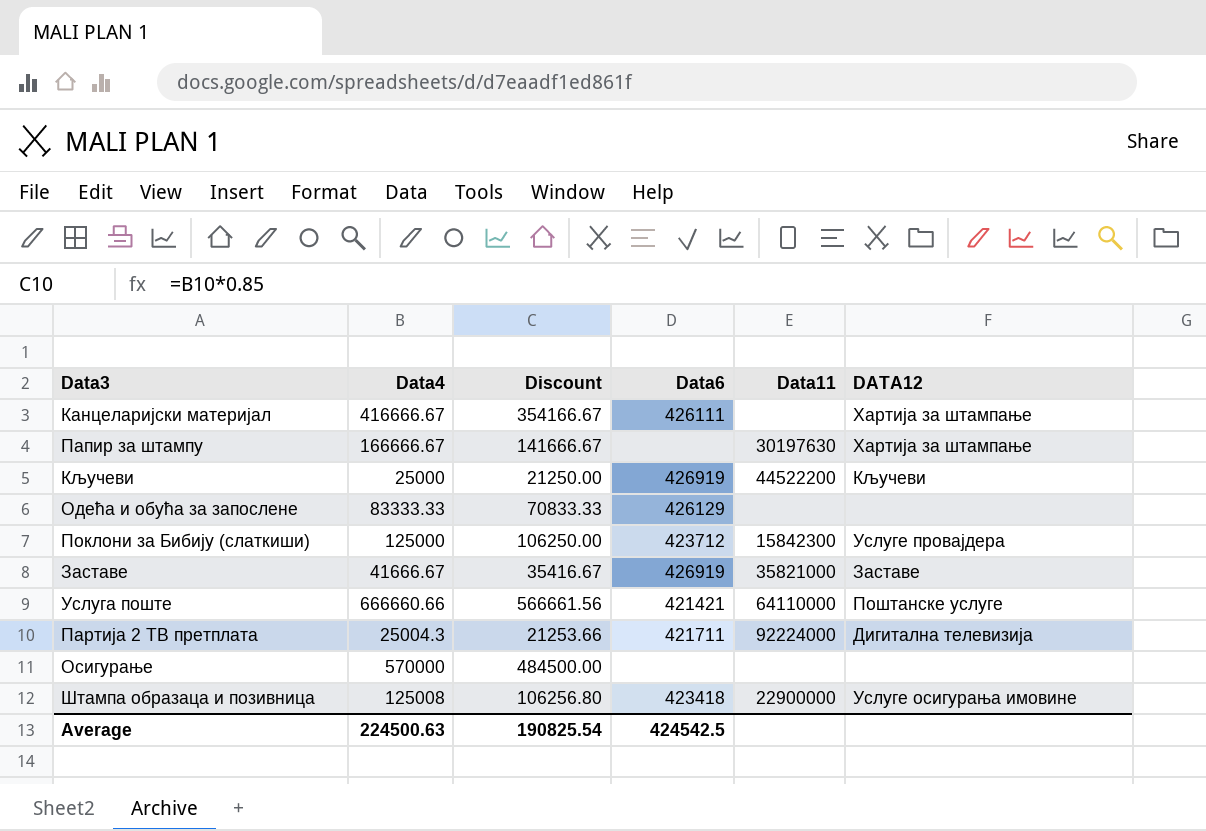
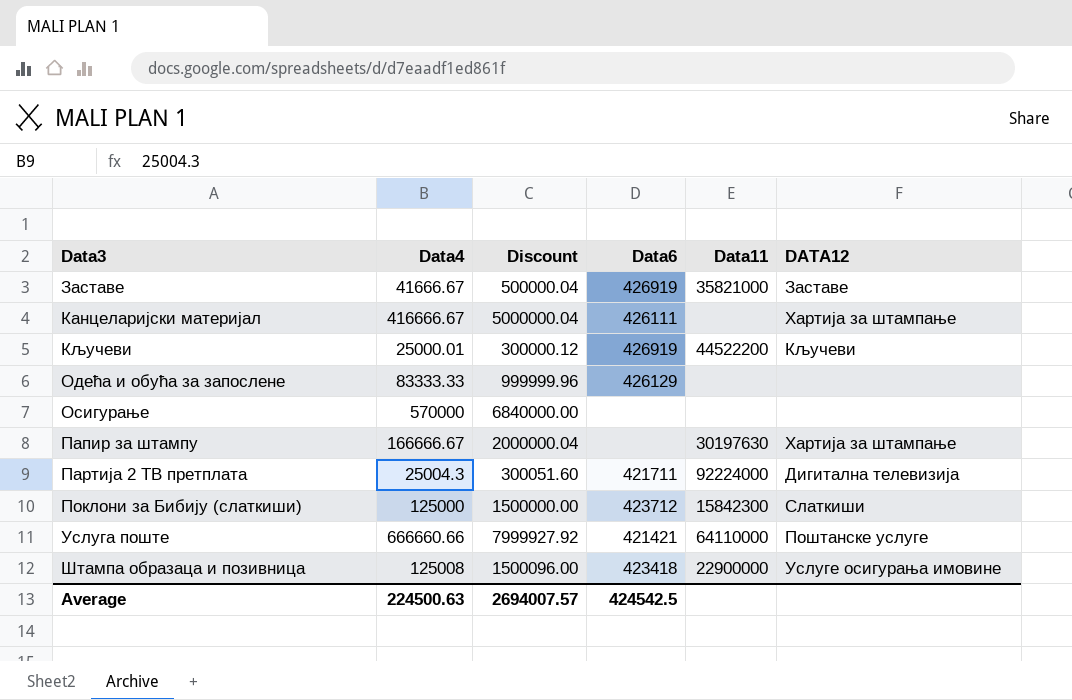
row order: none -> Data3 ascending
column Discount | formula: [Data4] * 0.85 -> [Data4] * 12
Кључеви | Data4: 25000 -> 25000.01
Поклони за Бибију (слаткиши) | DATA12: Услуге провајдера -> Слаткиши
Average | Discount: 190825.54 -> 2694007.57

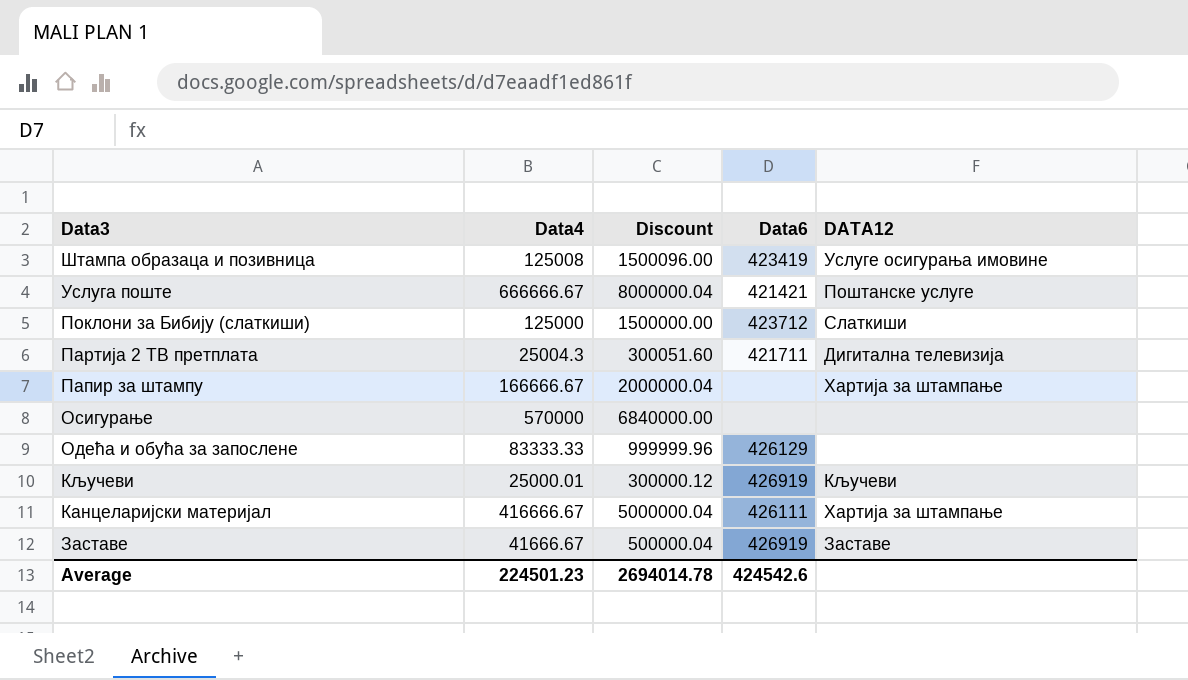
row order: Data3 ascending -> Data3 descending
column Data11 | position: 5 -> none
Штампа образаца и позивница | Data6: 423418 -> 423419
Услуга поште | Data4: 666660.66 -> 666666.67
Услуга поште | Discount: 7999927.92 -> 8000000.04
Average | Data4: 224500.63 -> 224501.23
Average | Discount: 2694007.57 -> 2694014.78
Average | Data6: 424542.5 -> 424542.6

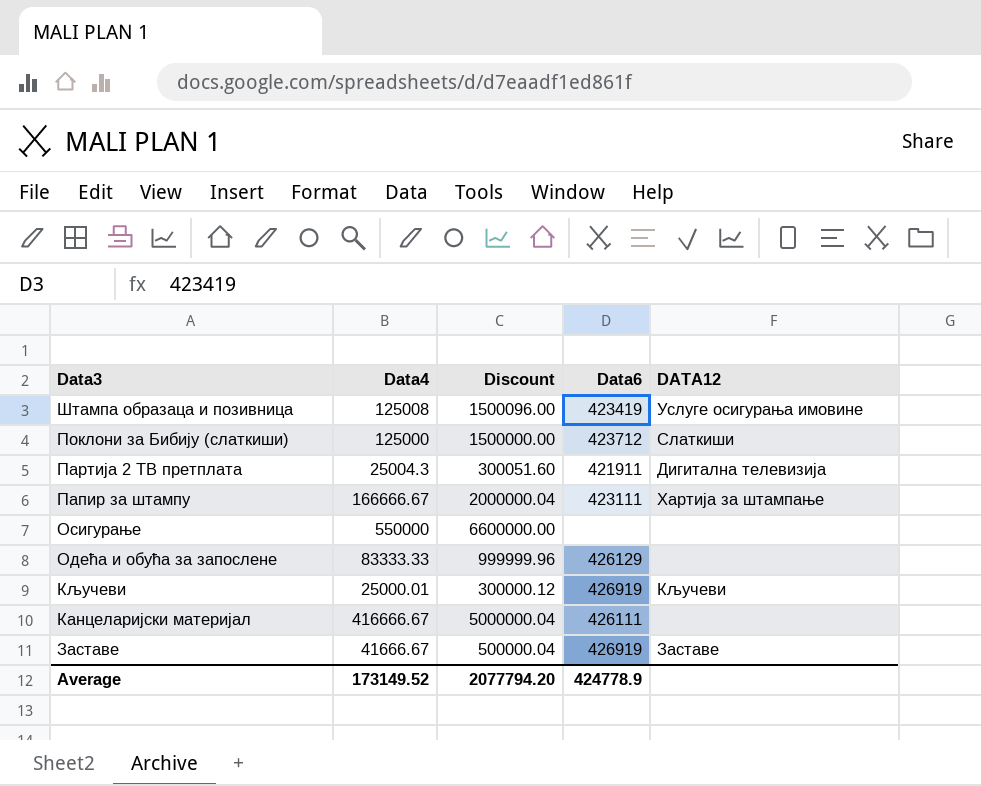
row Услуга поште: 666666.67 | 8000000.04 | 421421 | Поштанске услуге -> none
Партија 2 ТВ претплата | Data6: 421711 -> 421911
Папир за штампу | Data6: none -> 423111
Осигурање | Data4: 570000 -> 550000
Осигурање | Discount: 6840000.00 -> 6600000.00
Канцеларијски материјал | DATA12: Хартија за штампање -> none
Average | Data4: 224501.23 -> 173149.52
Average | Discount: 2694014.78 -> 2077794.20
Average | Data6: 424542.6 -> 424778.9

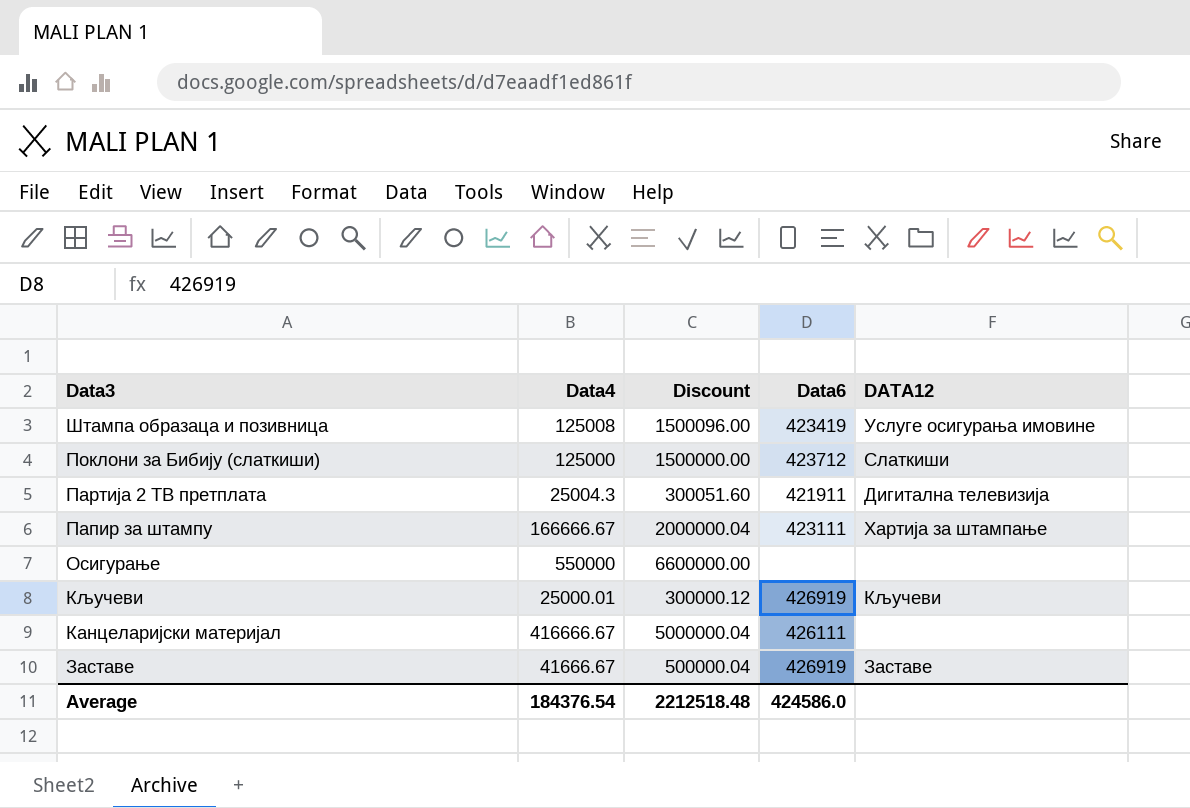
row Одећа и обућа за запослене: 83333.33 | 999999.96 | 426129 | none -> none
Average | Data4: 173149.52 -> 184376.54
Average | Discount: 2077794.20 -> 2212518.48
Average | Data6: 424778.9 -> 424586.0

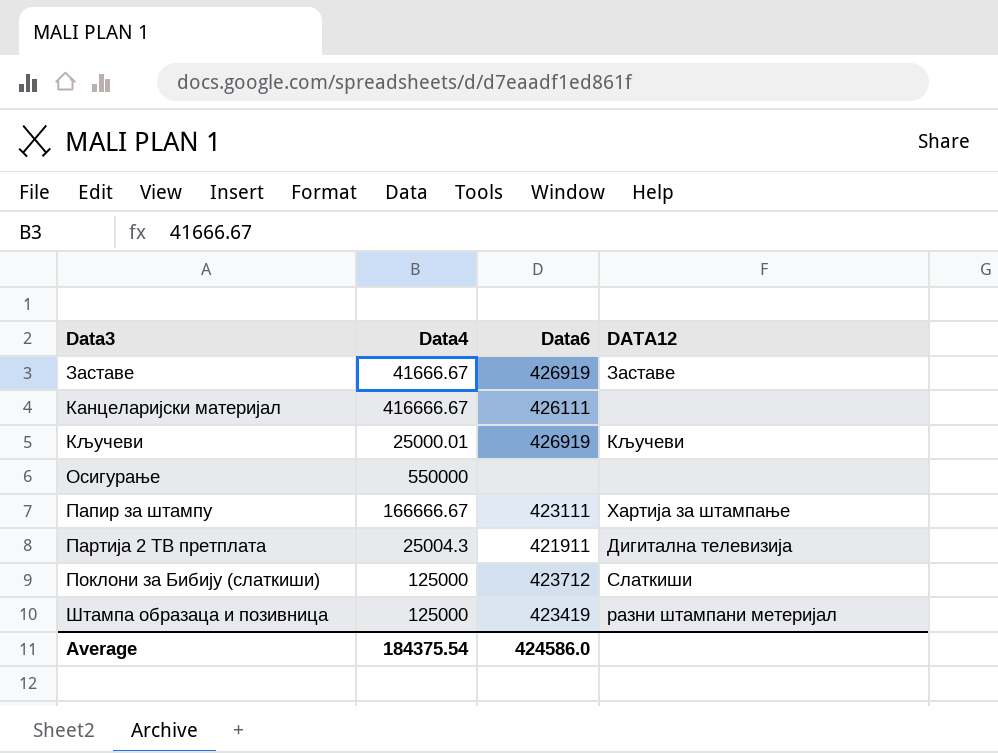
row order: Data3 descending -> Data3 ascending
column Discount | formula: [Data4] * 12 -> none
Штампа образаца и позивница | Data4: 125008 -> 125000
Штампа образаца и позивница | DATA12: Услуге осигурања имовине -> разни штампани метеријал
Average | Data4: 184376.54 -> 184375.54

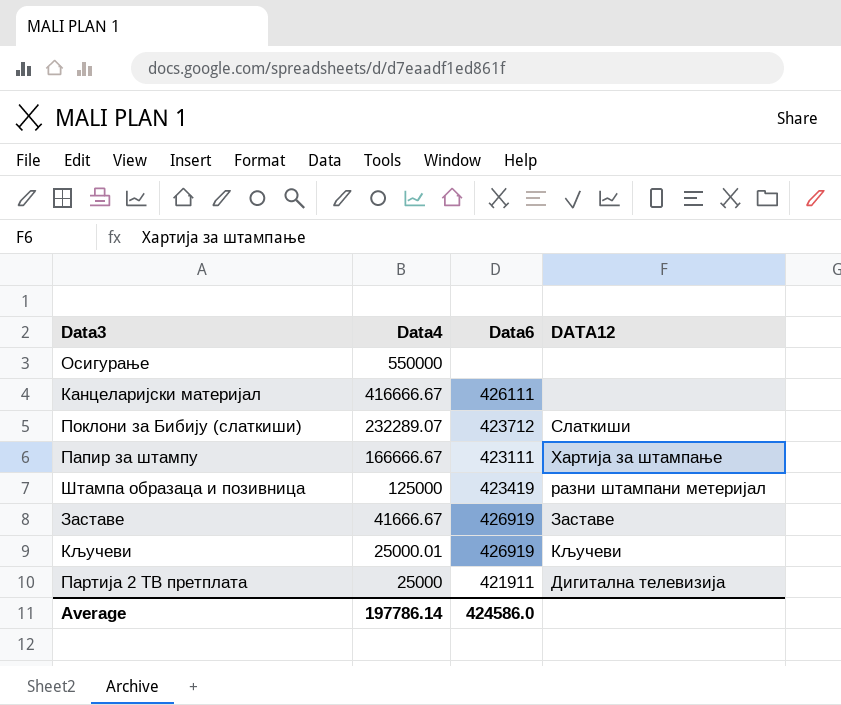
row order: Data3 ascending -> Data4 descending
Поклони за Бибију (слаткиши) | Data4: 125000 -> 232289.07
Партија 2 ТВ претплата | Data4: 25004.3 -> 25000
Average | Data4: 184375.54 -> 197786.14

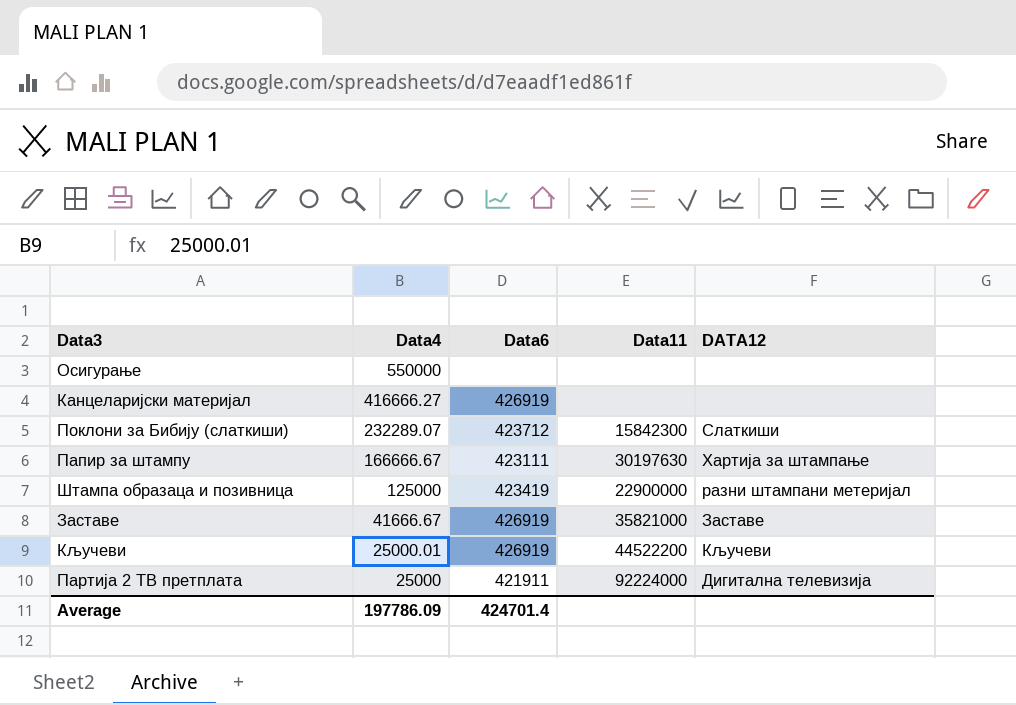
column Data11 | position: none -> 4
Канцеларијски материјал | Data4: 416666.67 -> 416666.27
Канцеларијски материјал | Data6: 426111 -> 426919
Average | Data4: 197786.14 -> 197786.09
Average | Data6: 424586.0 -> 424701.4

